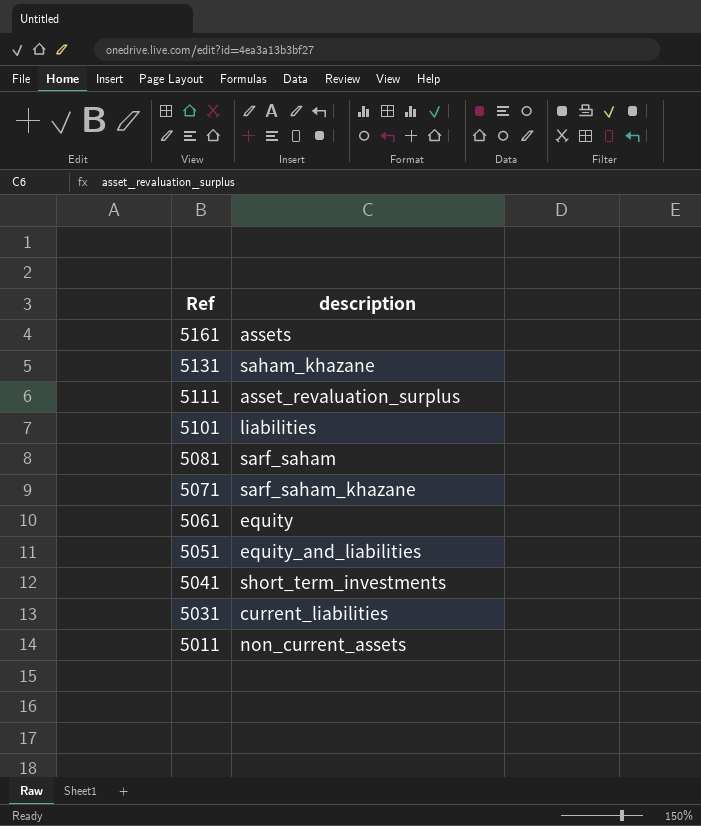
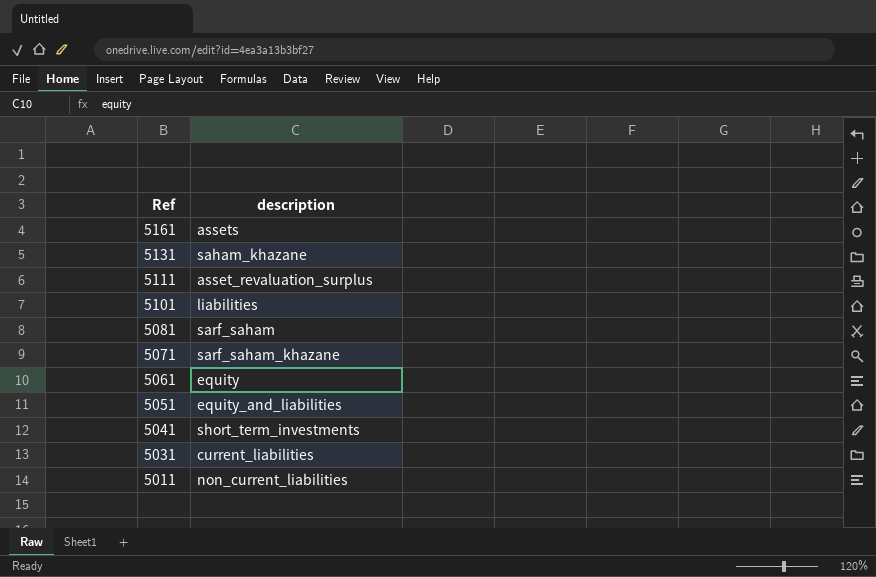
5011 | description: non_current_assets -> non_current_liabilities

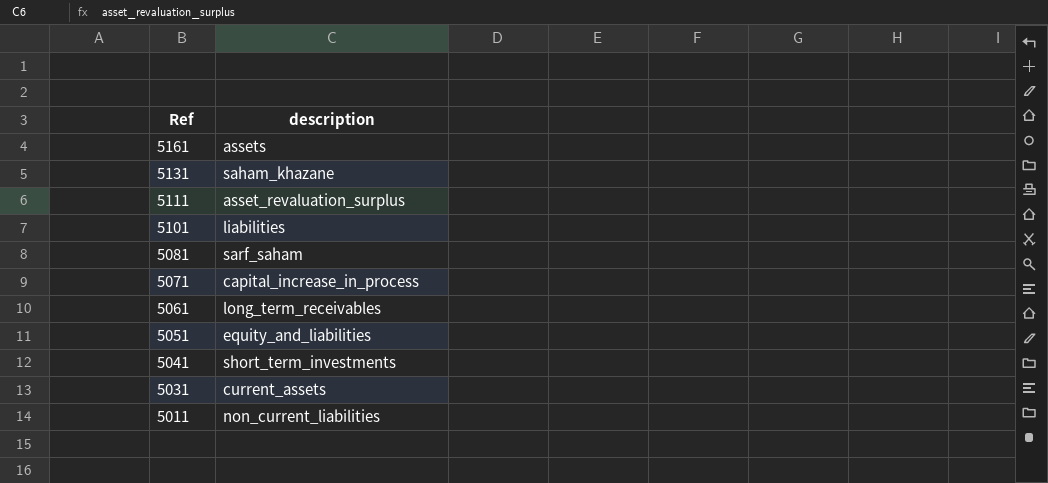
5071 | description: sarf_saham_khazane -> capital_increase_in_process
5061 | description: equity -> long_term_receivables
5031 | description: current_liabilities -> current_assets

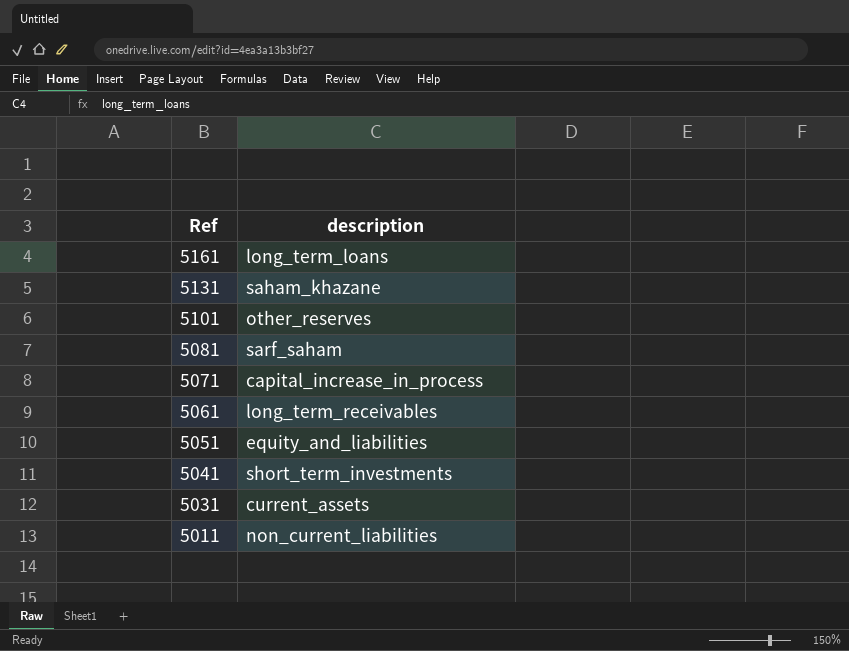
row 5111: asset_revaluation_surplus -> none
5161 | description: assets -> long_term_loans
5101 | description: liabilities -> other_reserves

